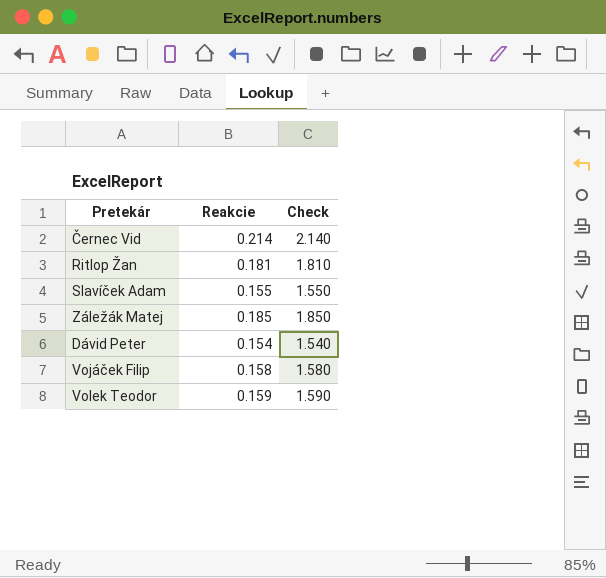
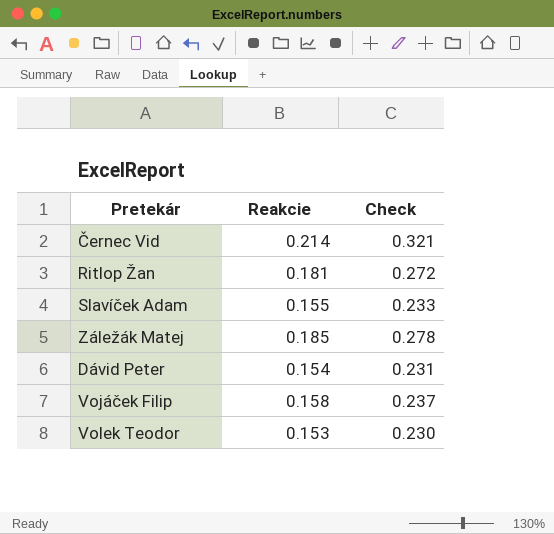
column Check | formula: [Reakcie] * 10 -> [Reakcie] * 1.5
Volek Teodor | Reakcie: 0.159 -> 0.153

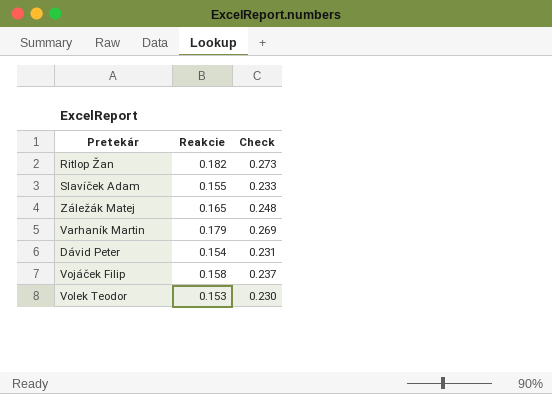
row Černec Vid: 0.214 | 0.321 -> none
Ritlop Žan | Reakcie: 0.181 -> 0.182
Ritlop Žan | Check: 0.272 -> 0.273
Záležák Matej | Reakcie: 0.185 -> 0.165
Záležák Matej | Check: 0.278 -> 0.248
row Varhaník Martin: none -> 0.179 | 0.269

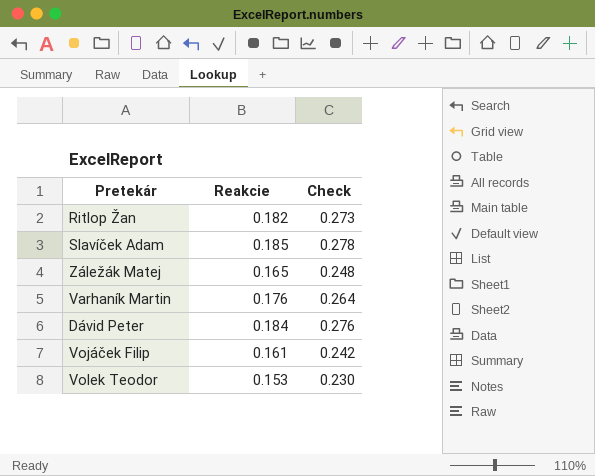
Slavíček Adam | Reakcie: 0.155 -> 0.185
Slavíček Adam | Check: 0.233 -> 0.278
Varhaník Martin | Reakcie: 0.179 -> 0.176
Varhaník Martin | Check: 0.269 -> 0.264
Dávid Peter | Reakcie: 0.154 -> 0.184
Dávid Peter | Check: 0.231 -> 0.276
Vojáček Filip | Reakcie: 0.158 -> 0.161
Vojáček Filip | Check: 0.237 -> 0.242

